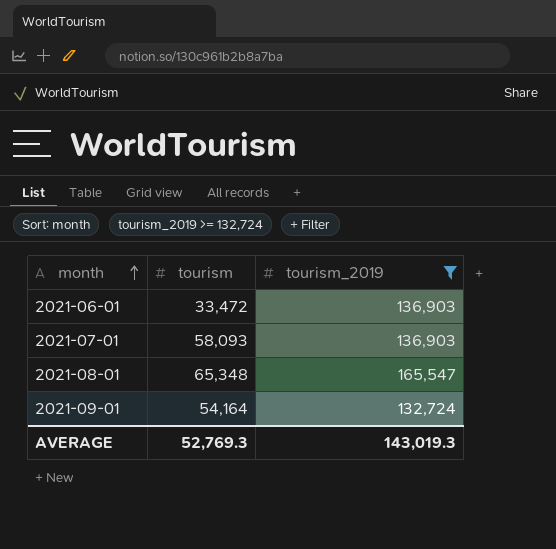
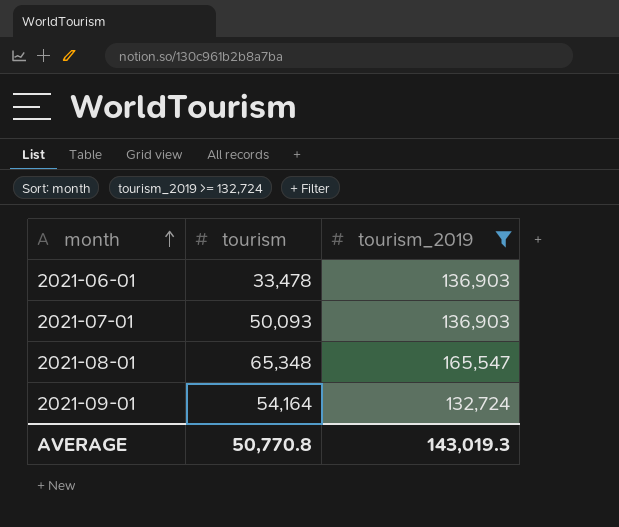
2021-06-01 | tourism: 33,472 -> 33,478
2021-07-01 | tourism: 58,093 -> 50,093
AVERAGE | tourism: 52,769.3 -> 50,770.8

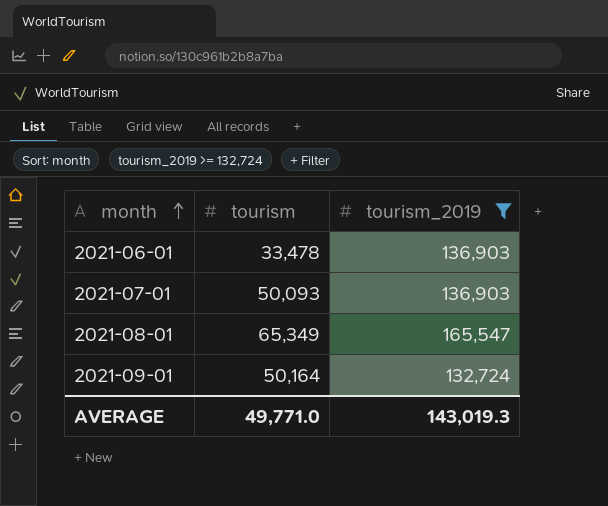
2021-08-01 | tourism: 65,348 -> 65,349
2021-09-01 | tourism: 54,164 -> 50,164
AVERAGE | tourism: 50,770.8 -> 49,771.0

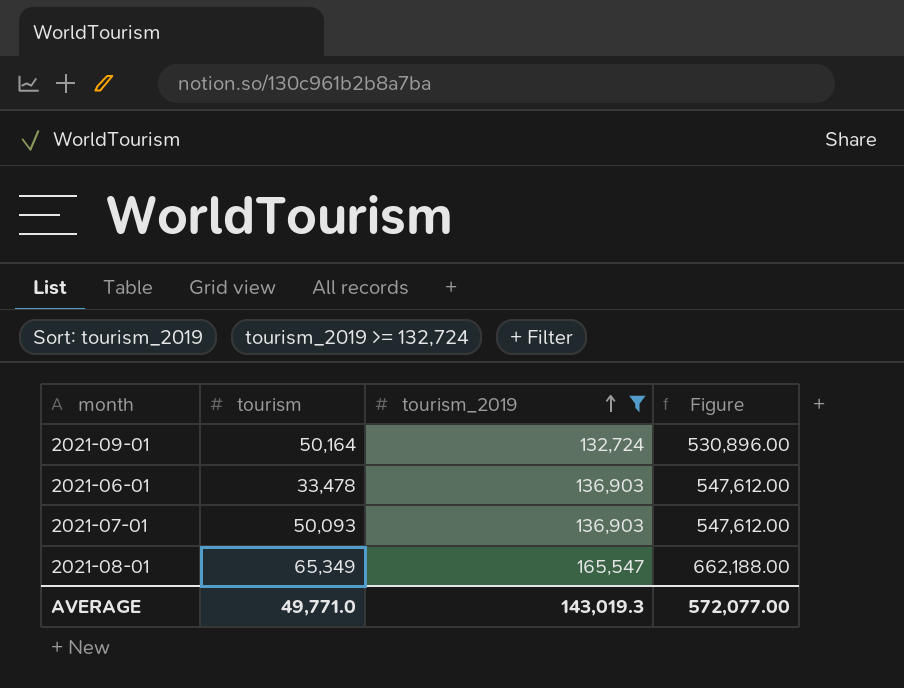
row order: month ascending -> tourism_2019 ascending
column Figure | formula: none -> [tourism_2019] * 4

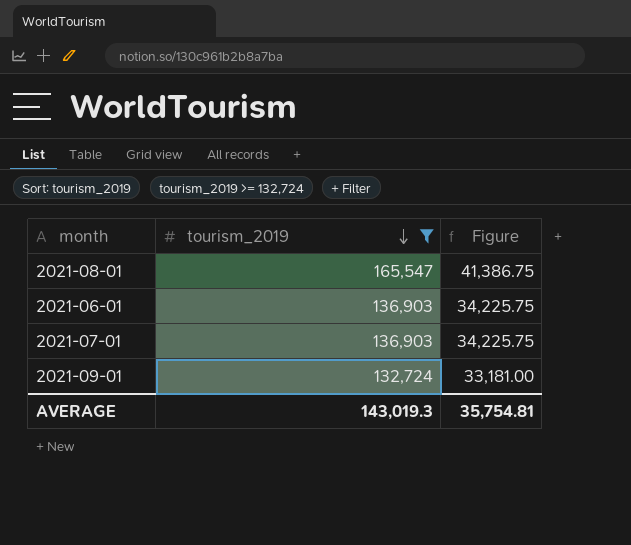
row order: tourism_2019 ascending -> tourism_2019 descending
column tourism | position: 2 -> none
column Figure | formula: [tourism_2019] * 4 -> [tourism_2019] * 0.25
AVERAGE | Figure: 572,077.00 -> 35,754.81

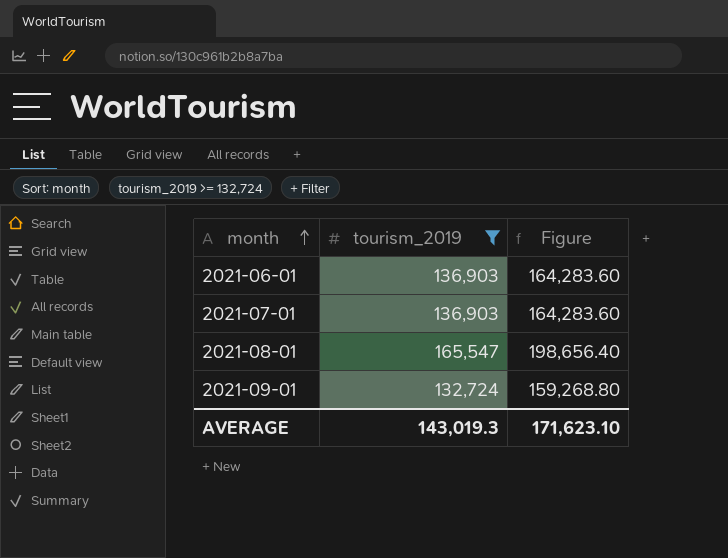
row order: tourism_2019 descending -> month ascending
column Figure | formula: [tourism_2019] * 0.25 -> [tourism_2019] * 1.2
AVERAGE | Figure: 35,754.81 -> 171,623.10

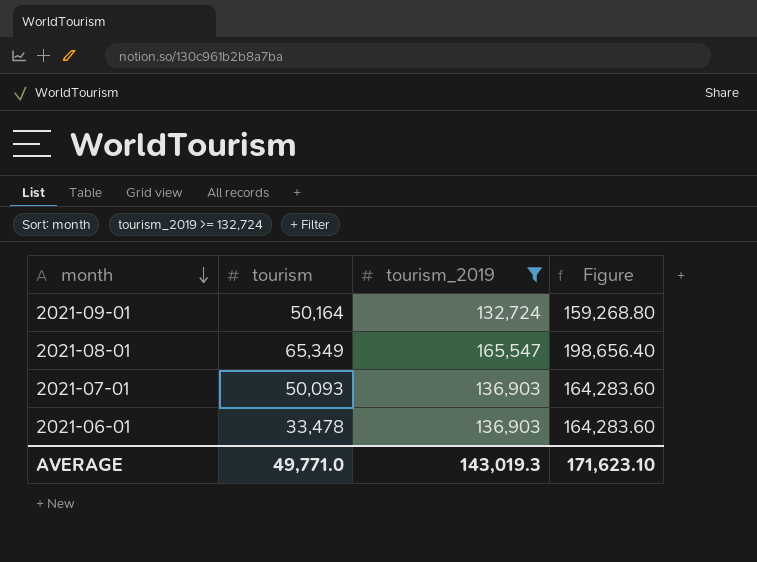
row order: month ascending -> month descending
column tourism | position: none -> 2

